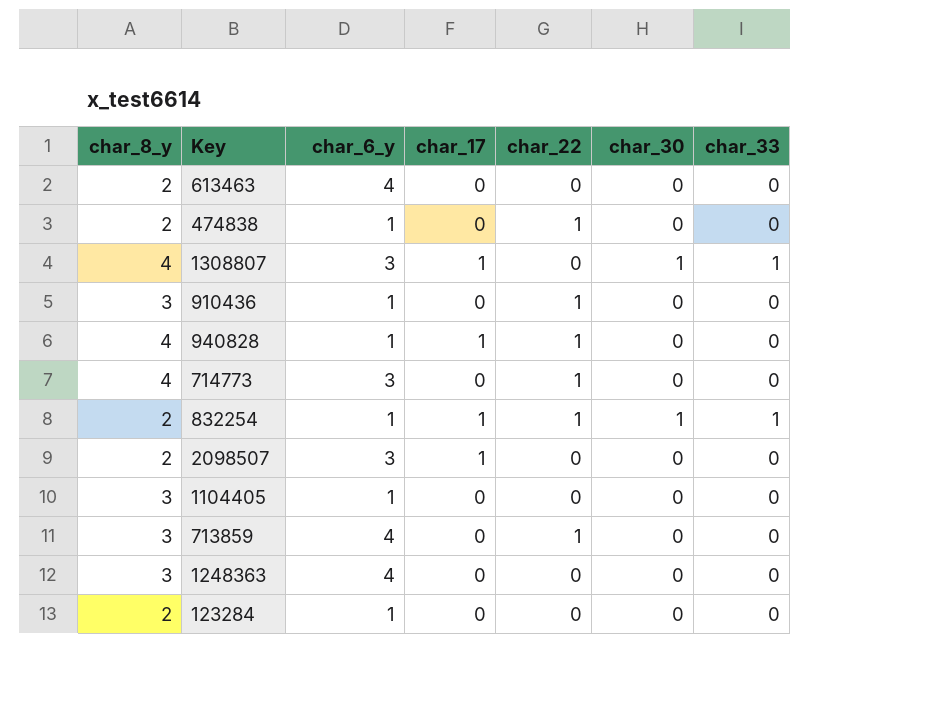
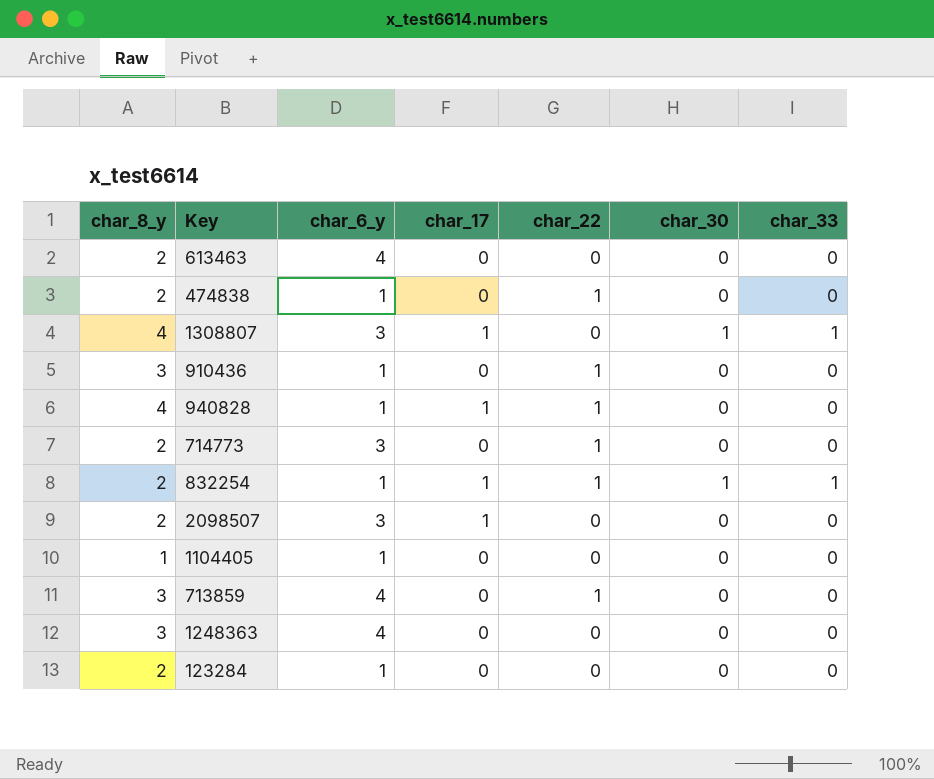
714773 | char_8_y: 4 -> 2
1104405 | char_8_y: 3 -> 1

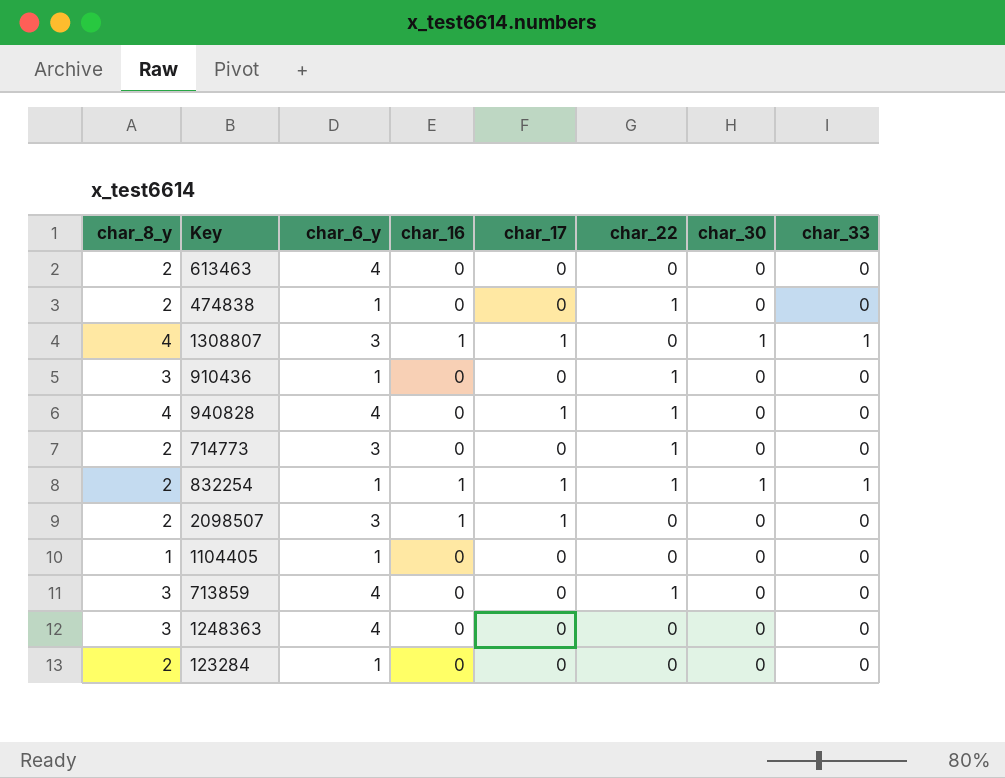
column char_16 | position: none -> 4
940828 | char_6_y: 1 -> 4

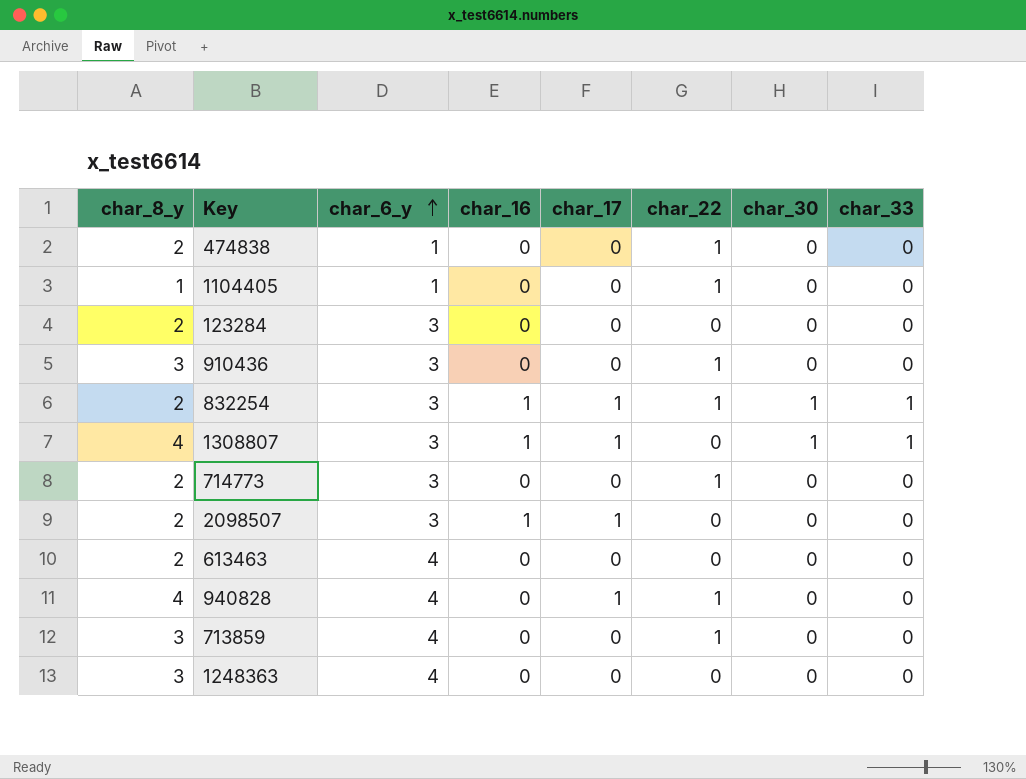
row order: none -> char_6_y ascending
1104405 | char_22: 0 -> 1
123284 | char_6_y: 1 -> 3
910436 | char_6_y: 1 -> 3
832254 | char_6_y: 1 -> 3

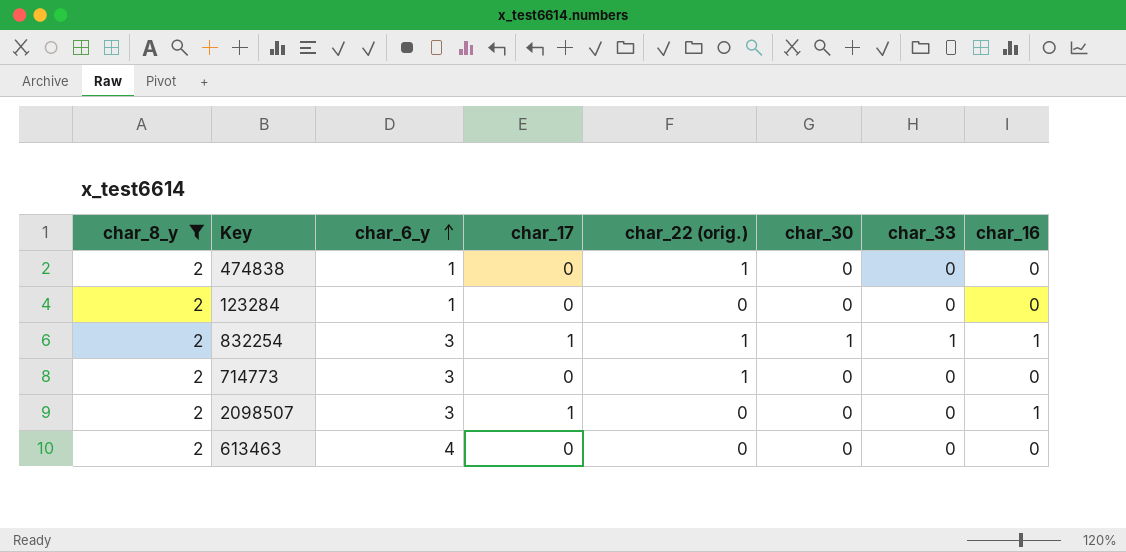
filter: none -> char_8_y = 2
column name: char_22 -> char_22 (orig.)
column char_16 | position: 4 -> 8
123284 | char_6_y: 3 -> 1

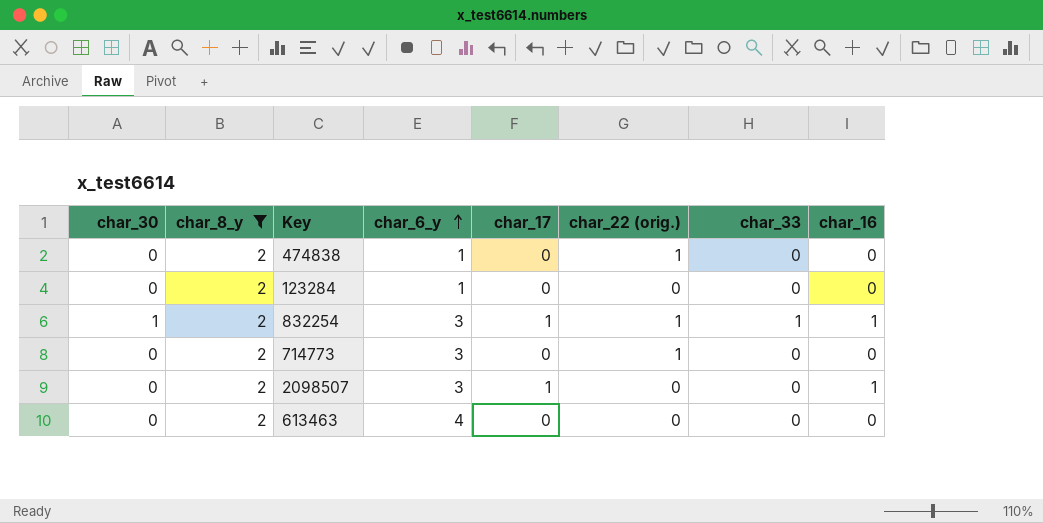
column char_30 | position: 6 -> 1

